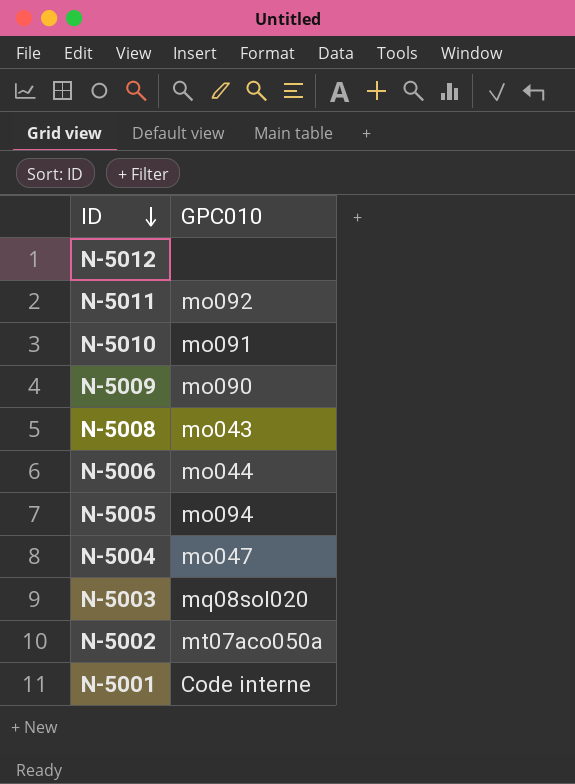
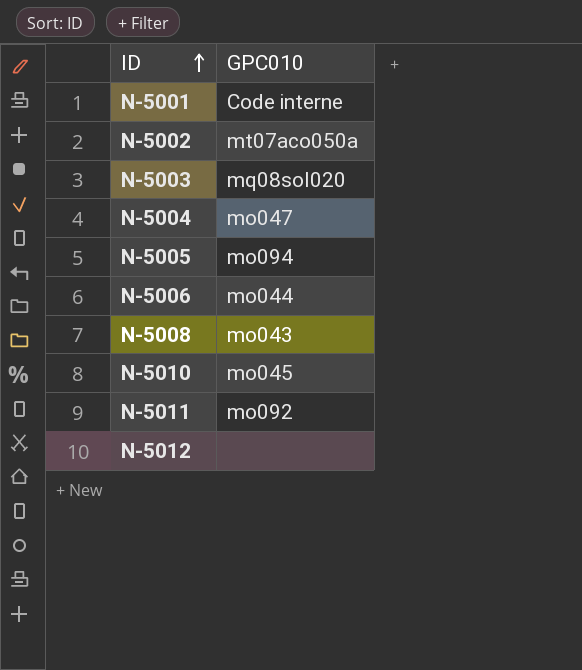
row order: ID descending -> ID ascending
row N-5009: mo090 -> none
N-5010 | GPC010: mo091 -> mo045

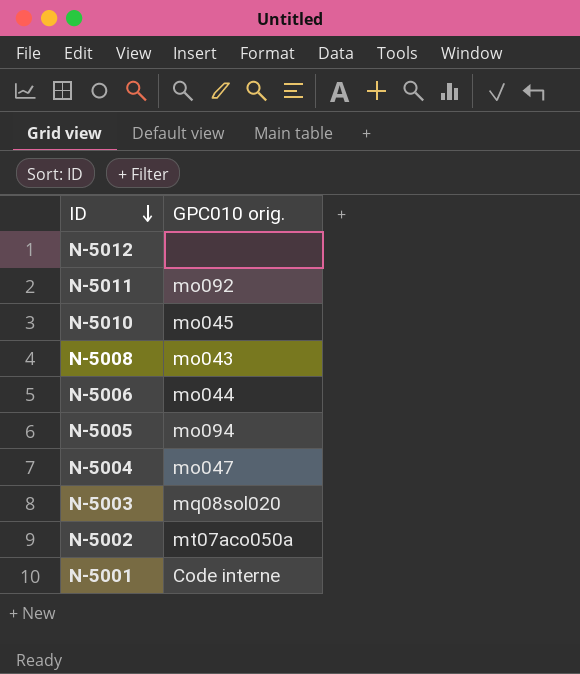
row order: ID ascending -> ID descending
column name: GPC010 -> GPC010 orig.

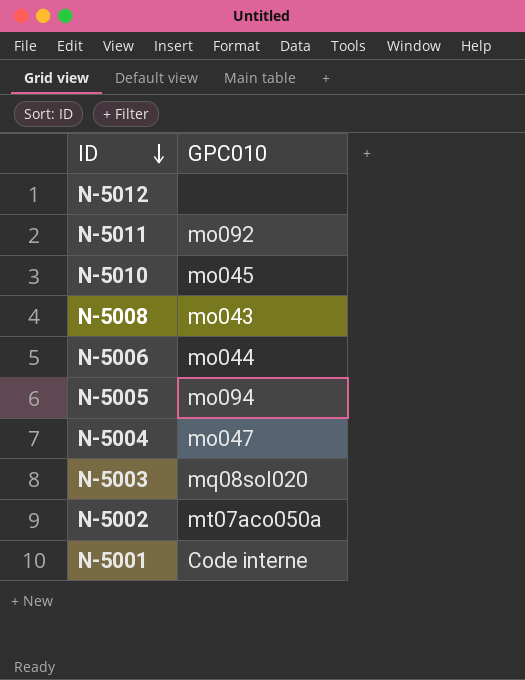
column name: GPC010 orig. -> GPC010

